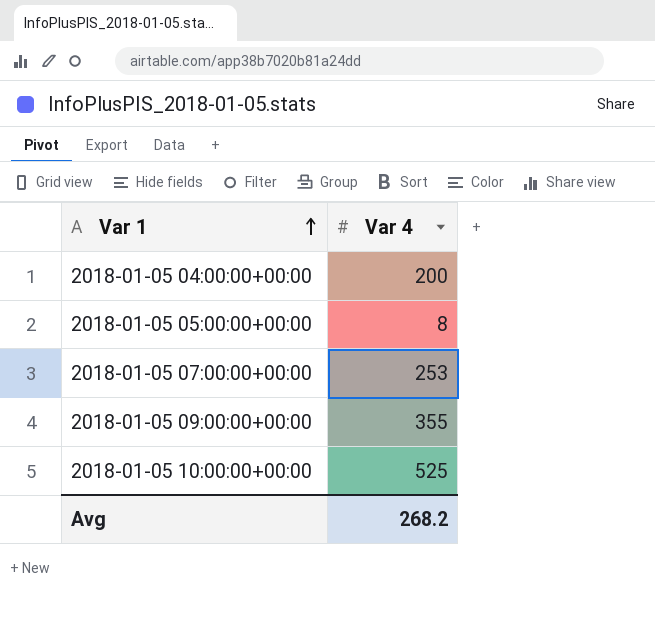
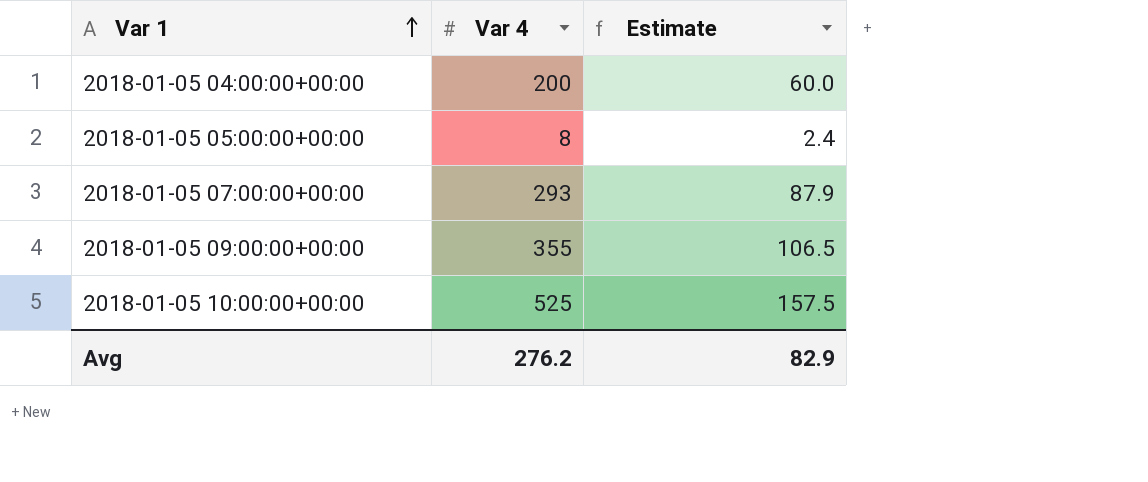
column Estimate | formula: none -> [Var 4] * 0.3
2018-01-05 07:00:00+00:00 | Var 4: 253 -> 293
Avg | Var 4: 268.2 -> 276.2

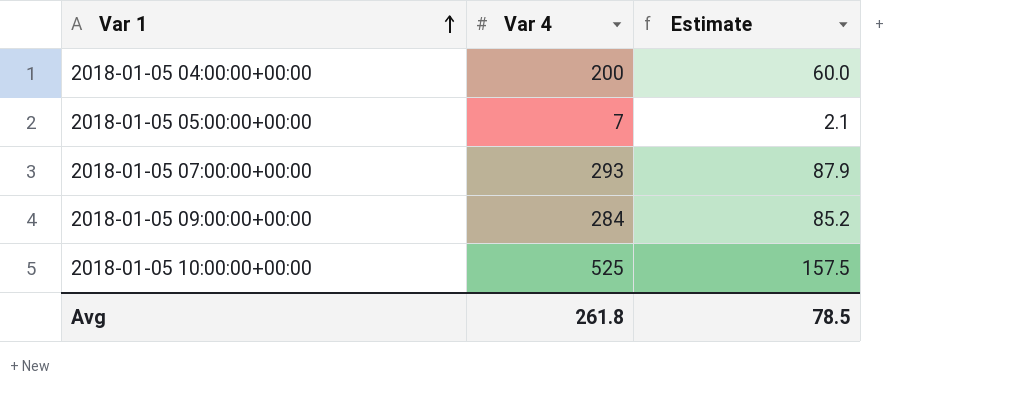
2018-01-05 05:00:00+00:00 | Var 4: 8 -> 7
2018-01-05 05:00:00+00:00 | Estimate: 2.4 -> 2.1
2018-01-05 09:00:00+00:00 | Var 4: 355 -> 284
2018-01-05 09:00:00+00:00 | Estimate: 106.5 -> 85.2
Avg | Var 4: 276.2 -> 261.8
Avg | Estimate: 82.9 -> 78.5

